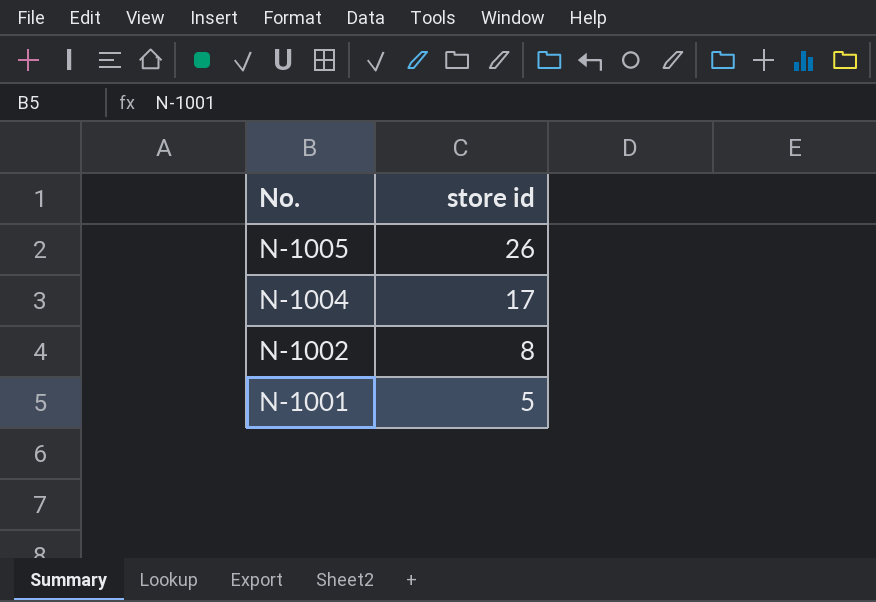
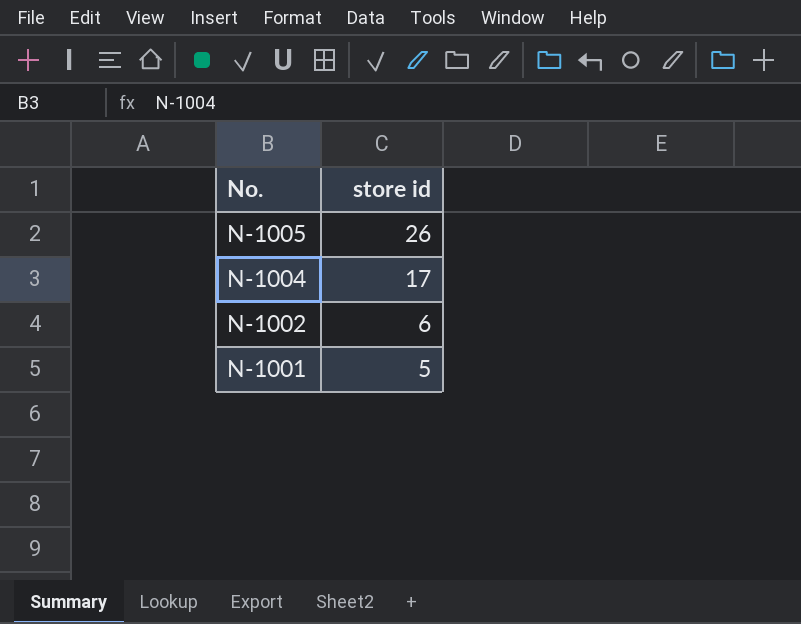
N-1002 | store id: 8 -> 6

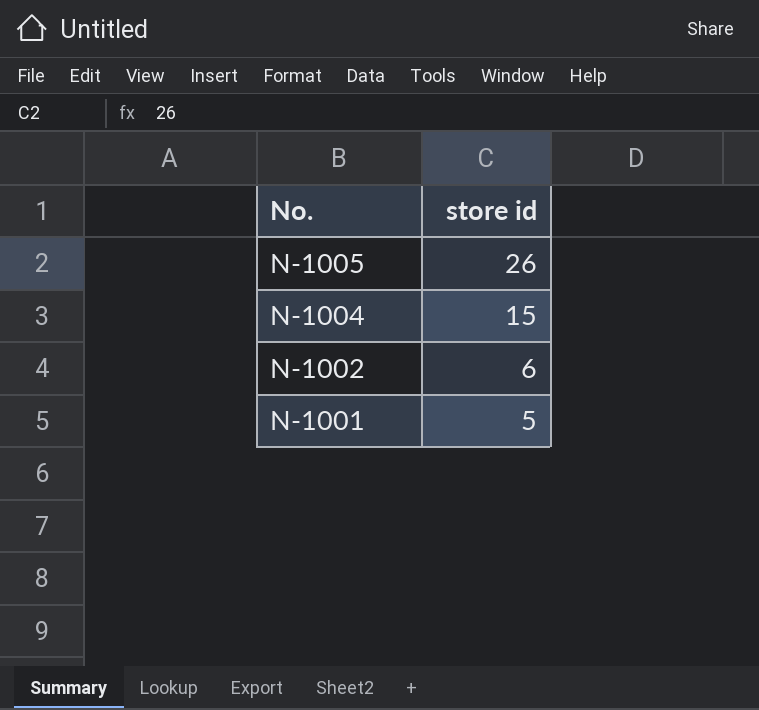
N-1004 | store id: 17 -> 15

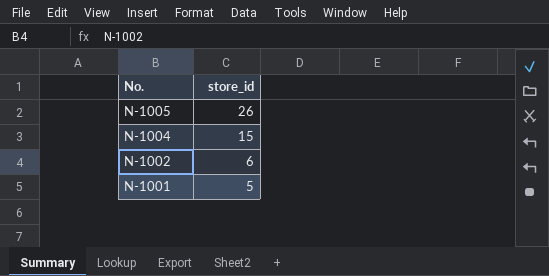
column name: store id -> store_id

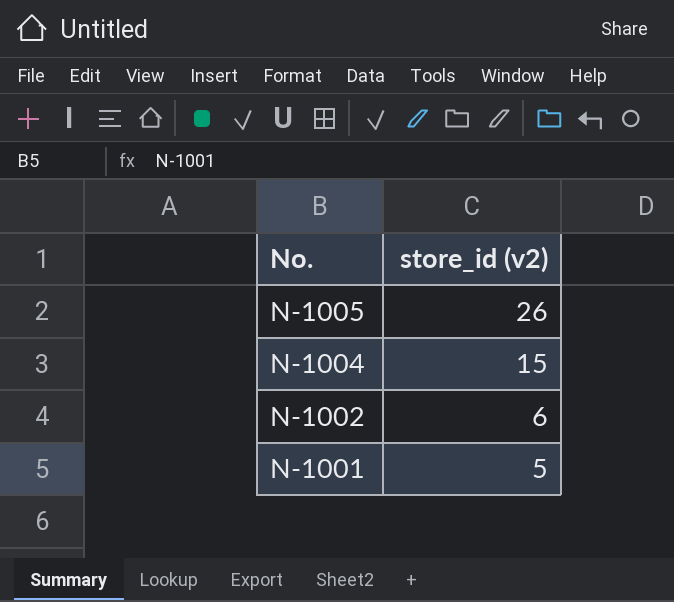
column name: store_id -> store_id (v2)

